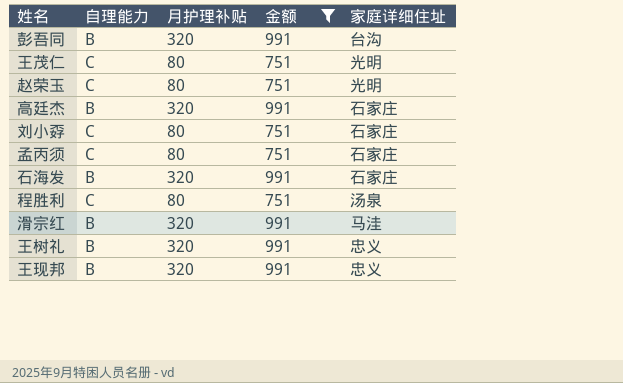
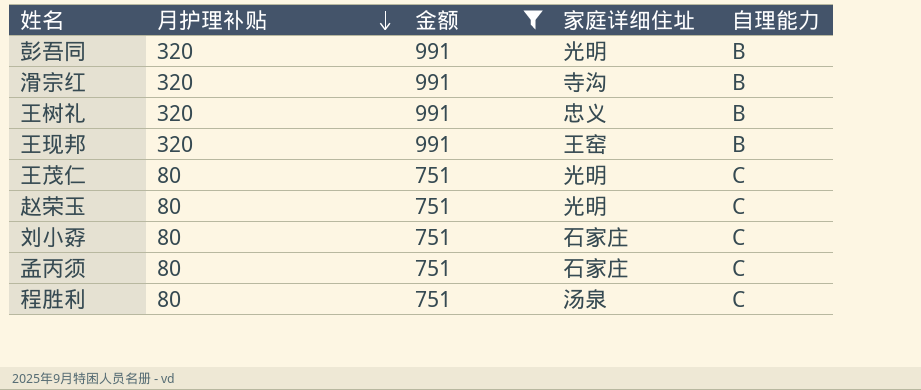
row order: none -> 月护理补贴 descending
column 自理能力 | position: 2 -> 5
row 高廷杰: B | 320 | 991 | 石家庄 -> none
row 石海发: B | 320 | 991 | 石家庄 -> none
彭吾同 | 家庭详细住址: 台沟 -> 光明
滑宗红 | 家庭详细住址: 马洼 -> 寺沟
王现邦 | 家庭详细住址: 忠义 -> 王窑

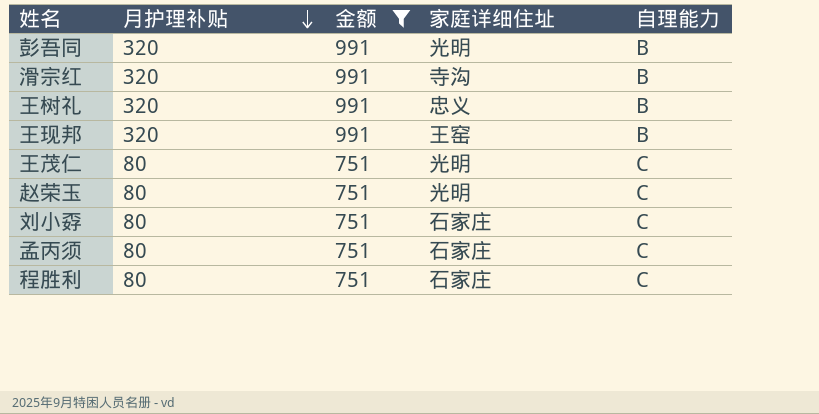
程胜利 | 家庭详细住址: 汤泉 -> 石家庄

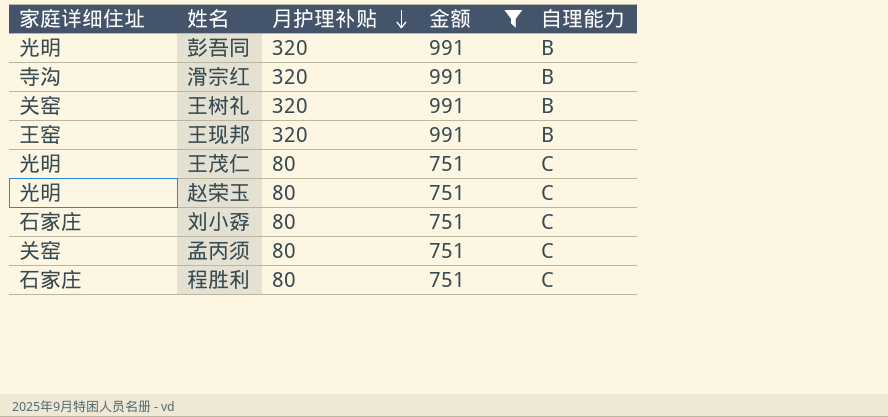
column 家庭详细住址 | position: 4 -> 1
王树礼 | 家庭详细住址: 忠义 -> 关窑
孟丙须 | 家庭详细住址: 石家庄 -> 关窑

